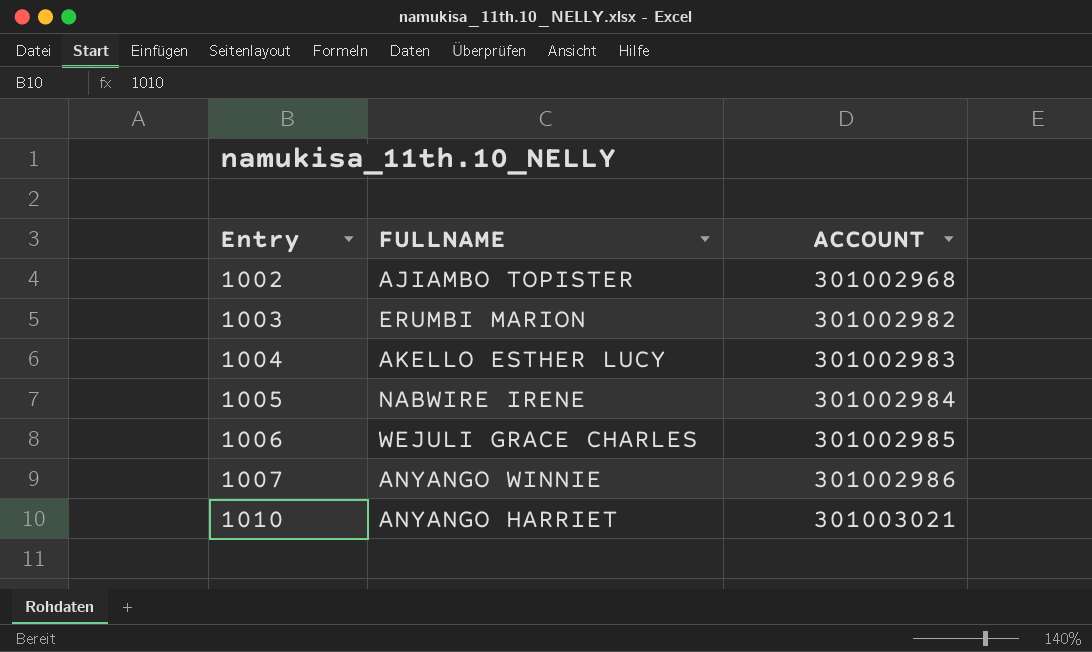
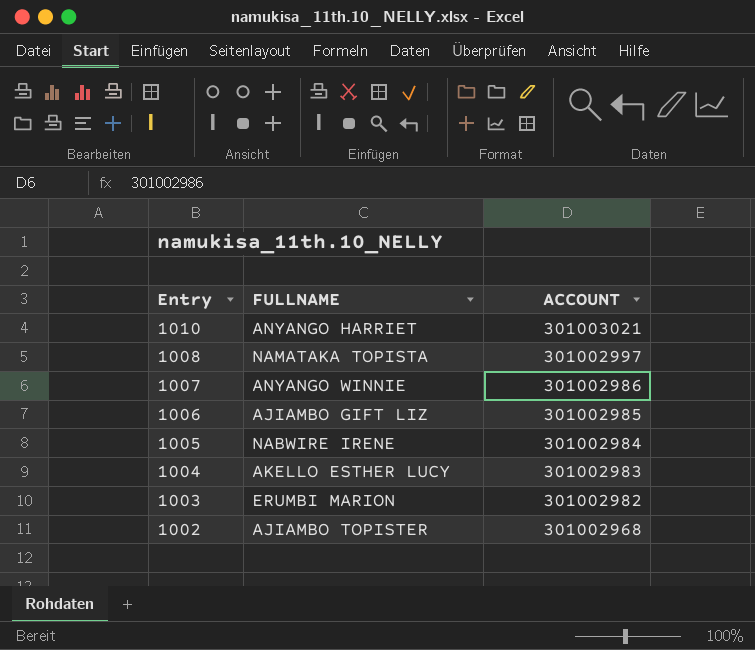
row order: Entry ascending -> Entry descending
row 1008: none -> NAMATAKA TOPISTA | 301002997
1006 | FULLNAME: WEJULI GRACE CHARLES -> AJIAMBO GIFT LIZ

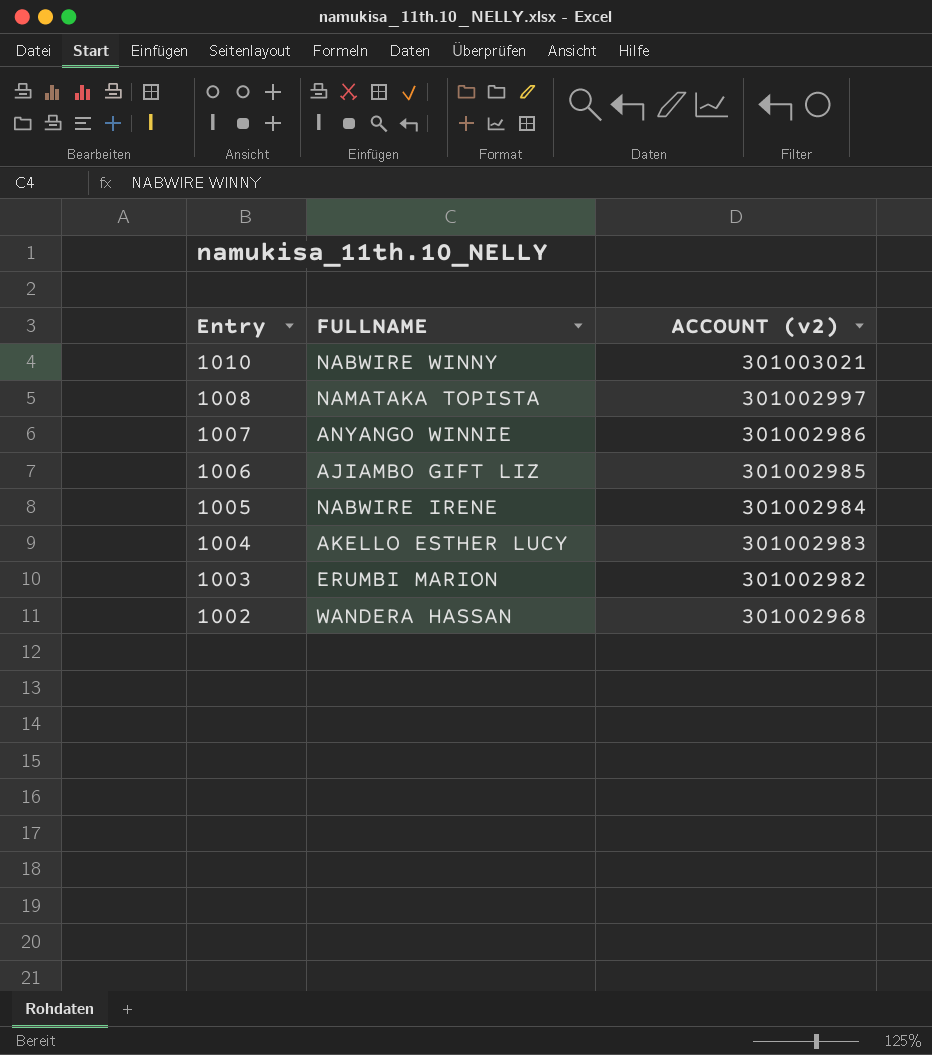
column name: ACCOUNT -> ACCOUNT (v2)
1010 | FULLNAME: ANYANGO HARRIET -> NABWIRE WINNY
1002 | FULLNAME: AJIAMBO TOPISTER -> WANDERA HASSAN

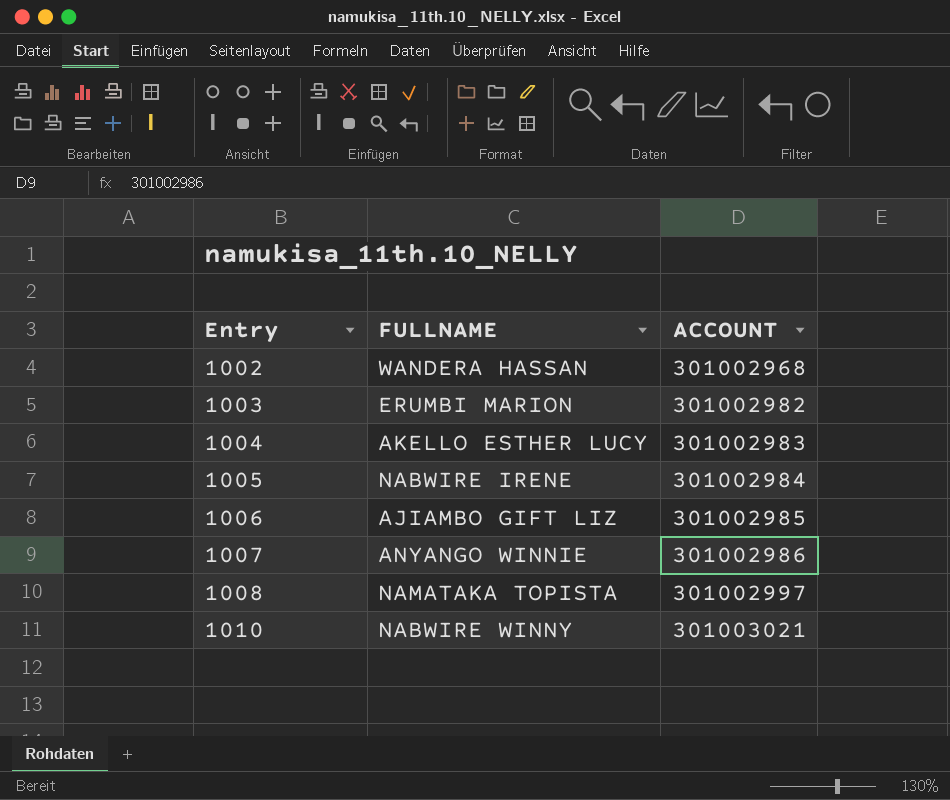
row order: Entry descending -> Entry ascending
column name: ACCOUNT (v2) -> ACCOUNT

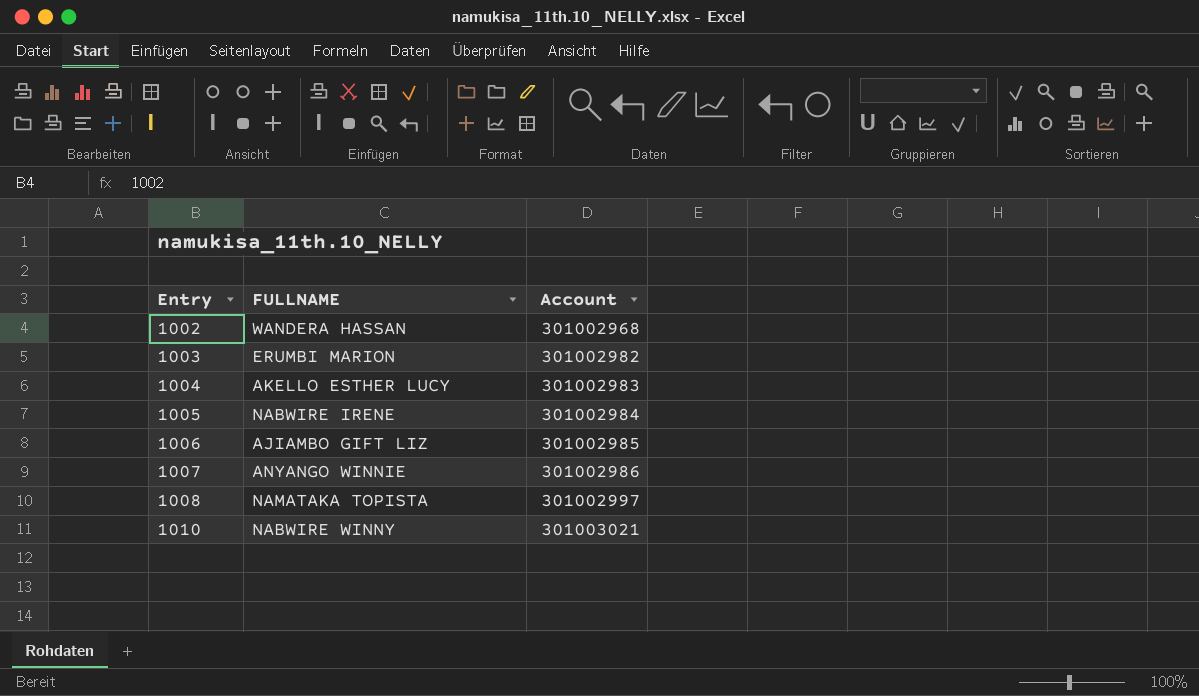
column name: ACCOUNT -> Account

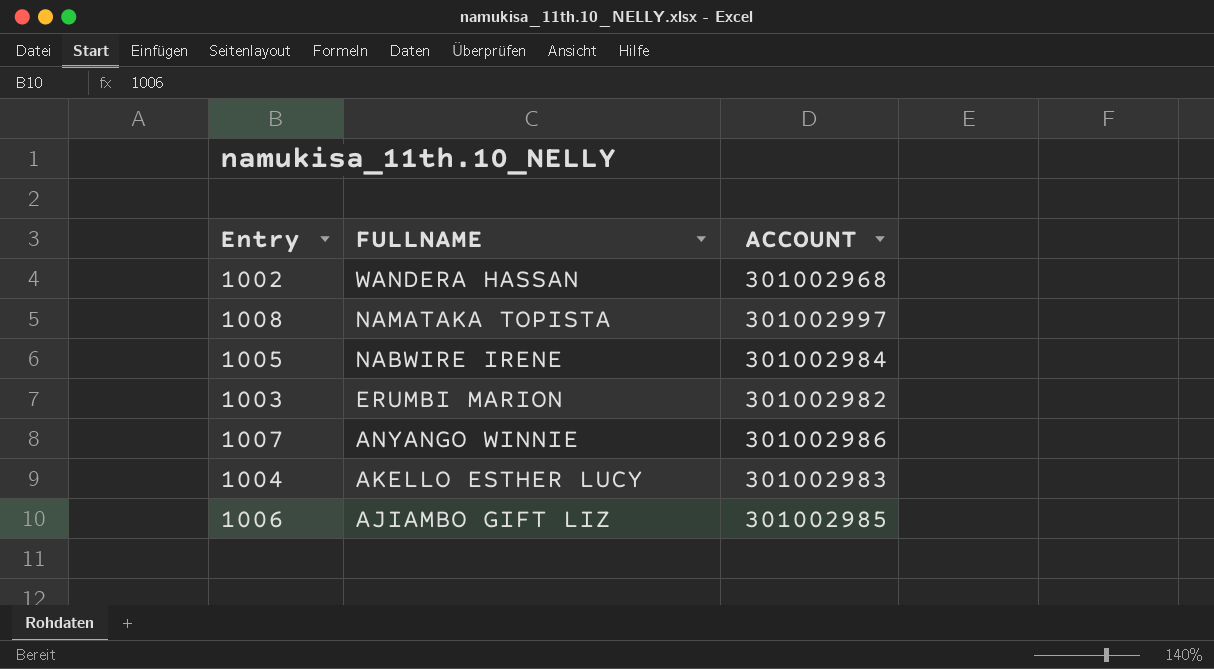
row order: Entry ascending -> FULLNAME descending
column name: Account -> ACCOUNT
row 1010: NABWIRE WINNY | 301003021 -> none

